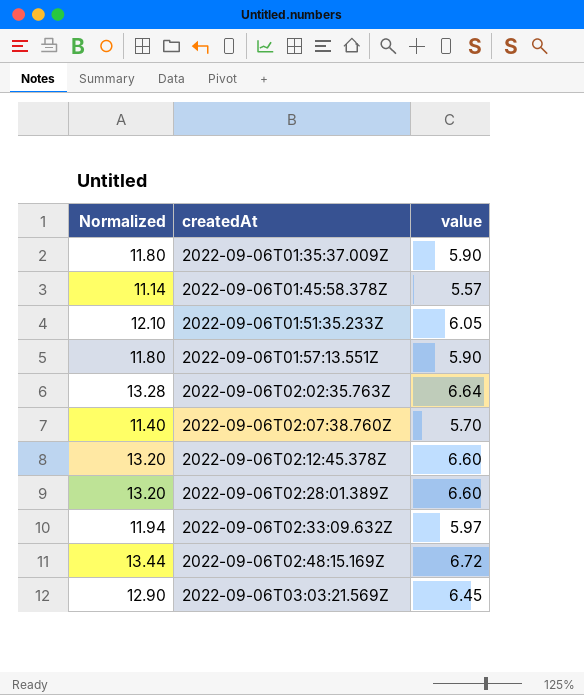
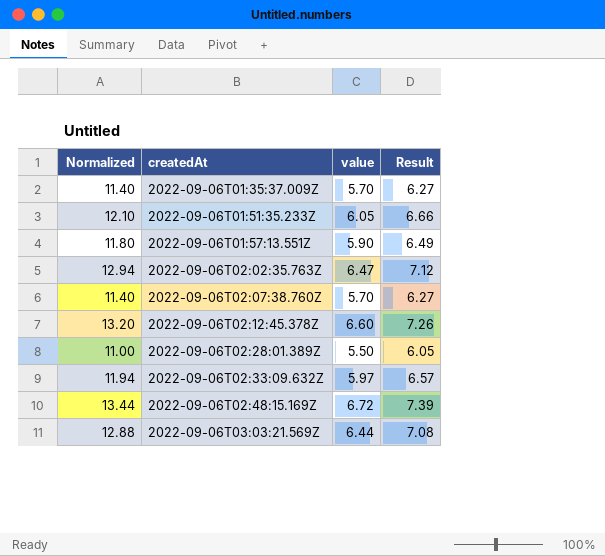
column Result | formula: none -> [value] * 1.1
row 2022-09-06T01:45:58.378Z: 11.14 | 5.57 -> none
2022-09-06T01:35:37.009Z | Normalized: 11.80 -> 11.40
2022-09-06T01:35:37.009Z | value: 5.90 -> 5.70
2022-09-06T02:02:35.763Z | Normalized: 13.28 -> 12.94
2022-09-06T02:02:35.763Z | value: 6.64 -> 6.47
2022-09-06T02:28:01.389Z | Normalized: 13.20 -> 11.00
2022-09-06T02:28:01.389Z | value: 6.60 -> 5.50
2022-09-06T03:03:21.569Z | Normalized: 12.90 -> 12.88
2022-09-06T03:03:21.569Z | value: 6.45 -> 6.44

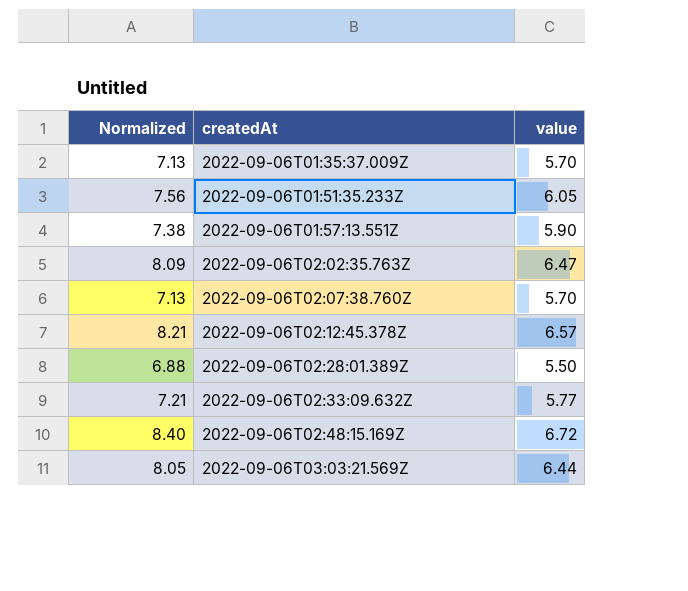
column Result | formula: [value] * 1.1 -> none
column Normalized | formula: [value] * 2 -> [value] * 1.25
2022-09-06T02:12:45.378Z | value: 6.60 -> 6.57
2022-09-06T02:33:09.632Z | value: 5.97 -> 5.77

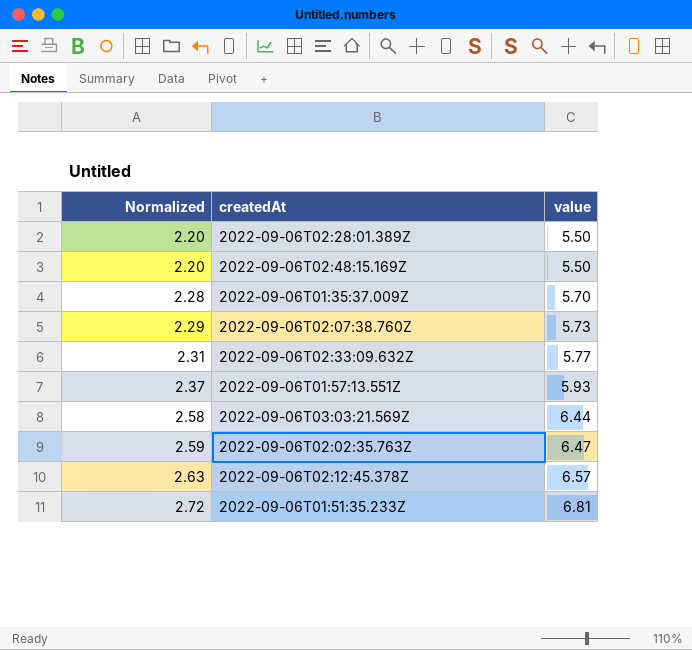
row order: createdAt ascending -> Normalized ascending
column Normalized | formula: [value] * 1.25 -> [value] * 0.4
2022-09-06T02:48:15.169Z | value: 6.72 -> 5.50
2022-09-06T02:07:38.760Z | value: 5.70 -> 5.73
2022-09-06T01:57:13.551Z | value: 5.90 -> 5.93
2022-09-06T01:51:35.233Z | value: 6.05 -> 6.81

